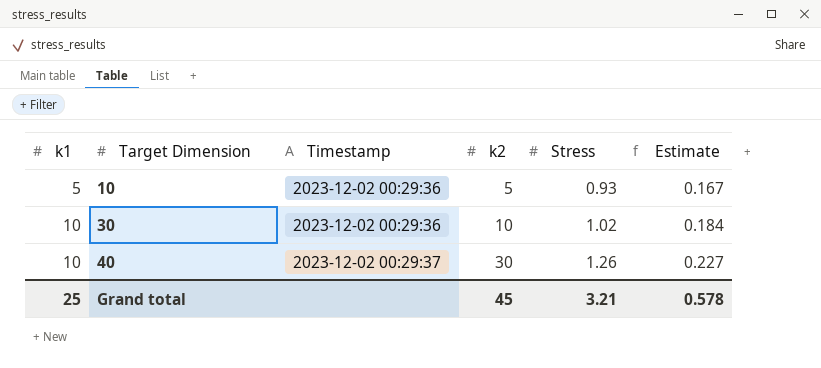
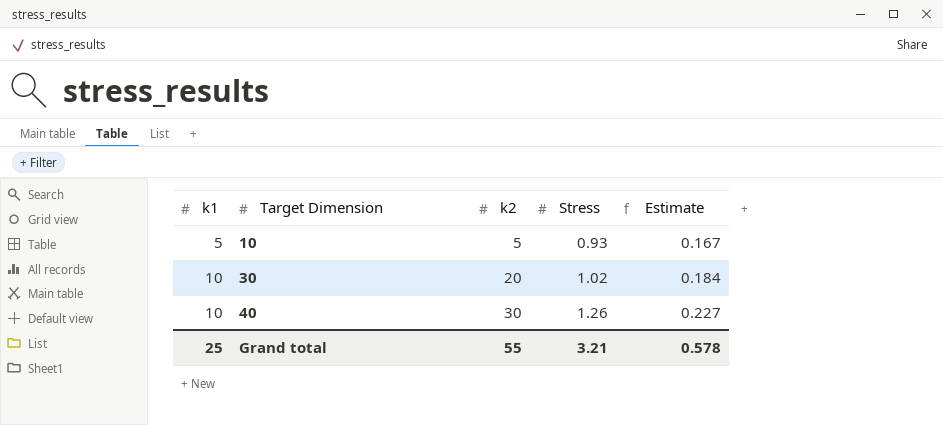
column Timestamp | position: 3 -> none
30 | k2: 10 -> 20
Grand total | k2: 45 -> 55

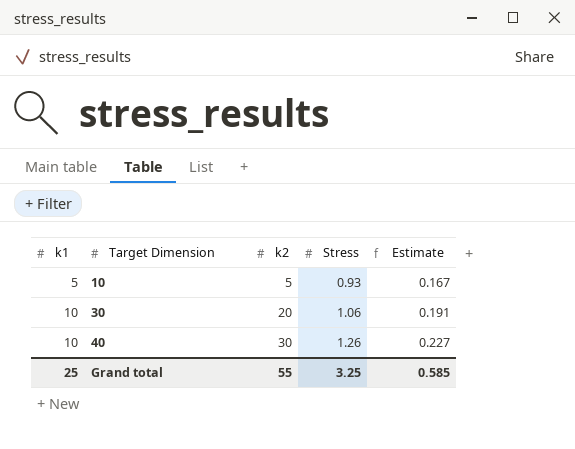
30 | Stress: 1.02 -> 1.06
30 | Estimate: 0.184 -> 0.191
Grand total | Stress: 3.21 -> 3.25
Grand total | Estimate: 0.578 -> 0.585

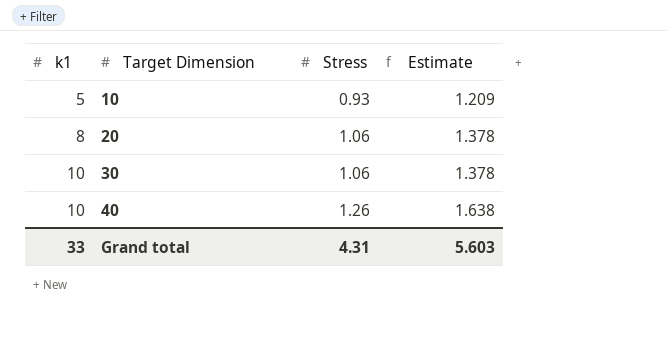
column k2 | position: 3 -> none
column Estimate | formula: [Stress] * 0.18 -> [Stress] * 1.3
row 20: none -> 8 | 1.06 | 1.378
Grand total | k1: 25 -> 33
Grand total | Stress: 3.25 -> 4.31
Grand total | Estimate: 0.585 -> 5.603

